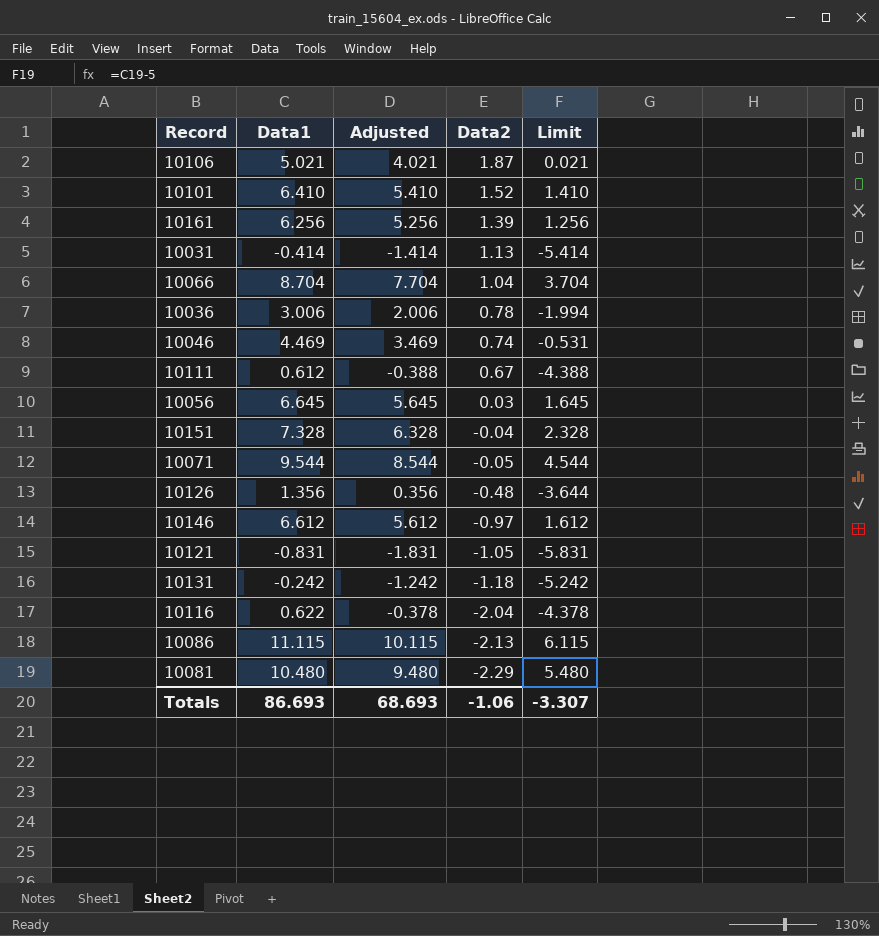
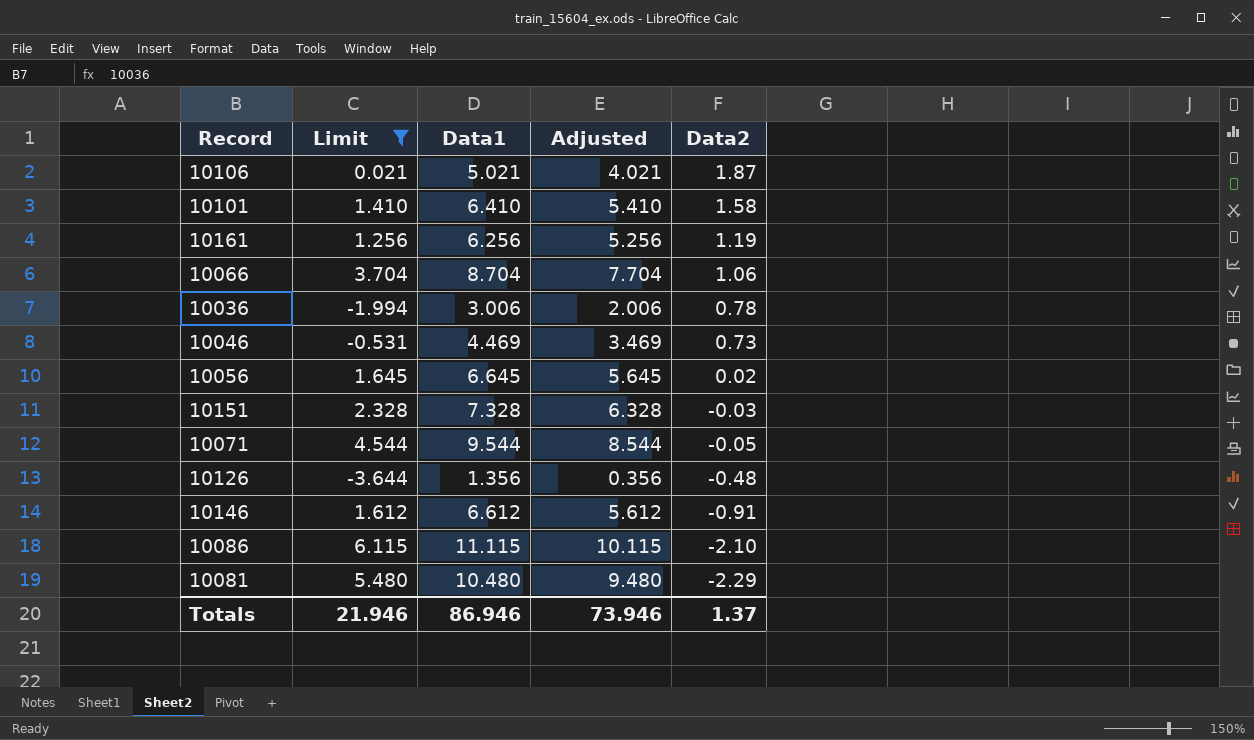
filter: none -> Limit >= -3.644
column Limit | position: 5 -> 2
10101 | Data2: 1.52 -> 1.58
10161 | Data2: 1.39 -> 1.19
10066 | Data2: 1.04 -> 1.06
10046 | Data2: 0.74 -> 0.73
10056 | Data2: 0.03 -> 0.02
10151 | Data2: -0.04 -> -0.03
10146 | Data2: -0.97 -> -0.91
10086 | Data2: -2.13 -> -2.10
Totals | Limit: -3.307 -> 21.946
Totals | Data1: 86.693 -> 86.946
Totals | Adjusted: 68.693 -> 73.946
Totals | Data2: -1.06 -> 1.37

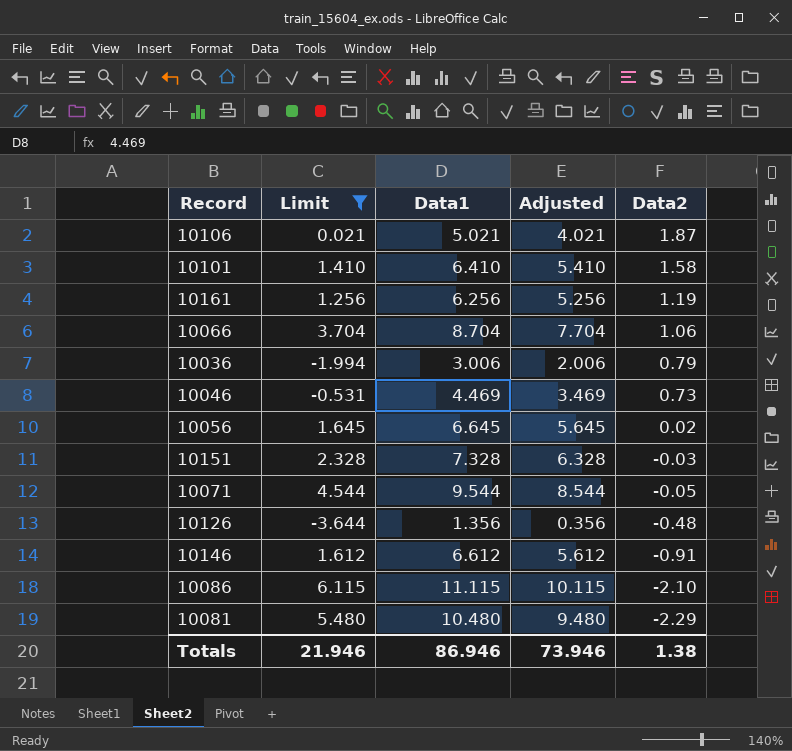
10036 | Data2: 0.78 -> 0.79
Totals | Data2: 1.37 -> 1.38

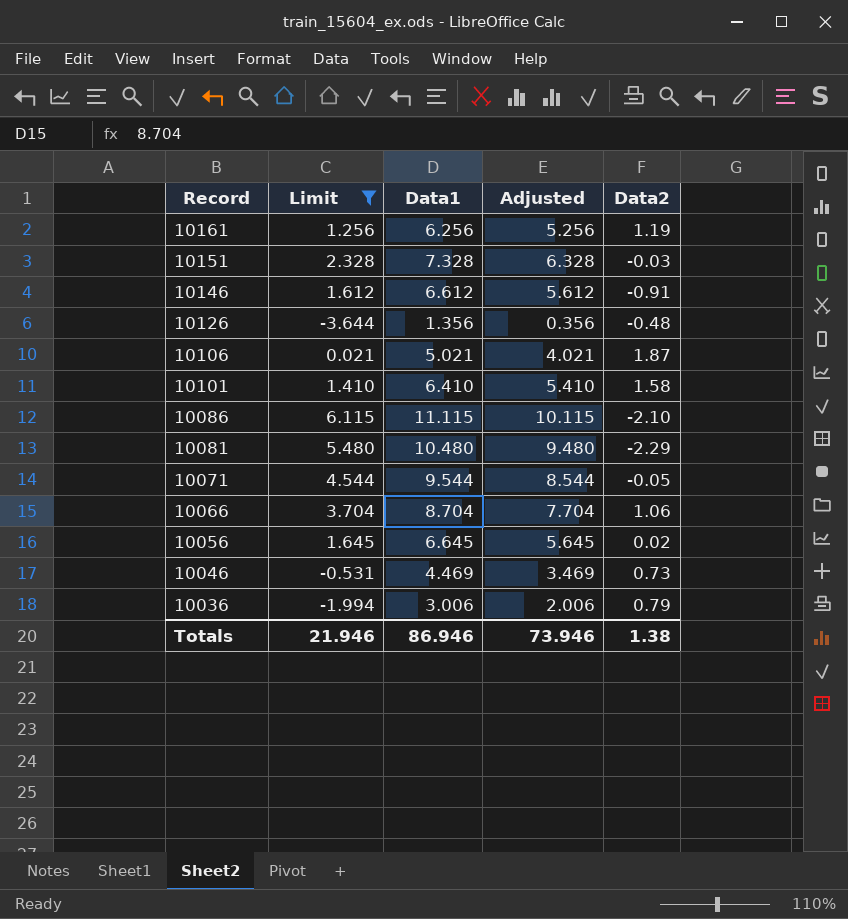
row order: Data2 descending -> Record descending

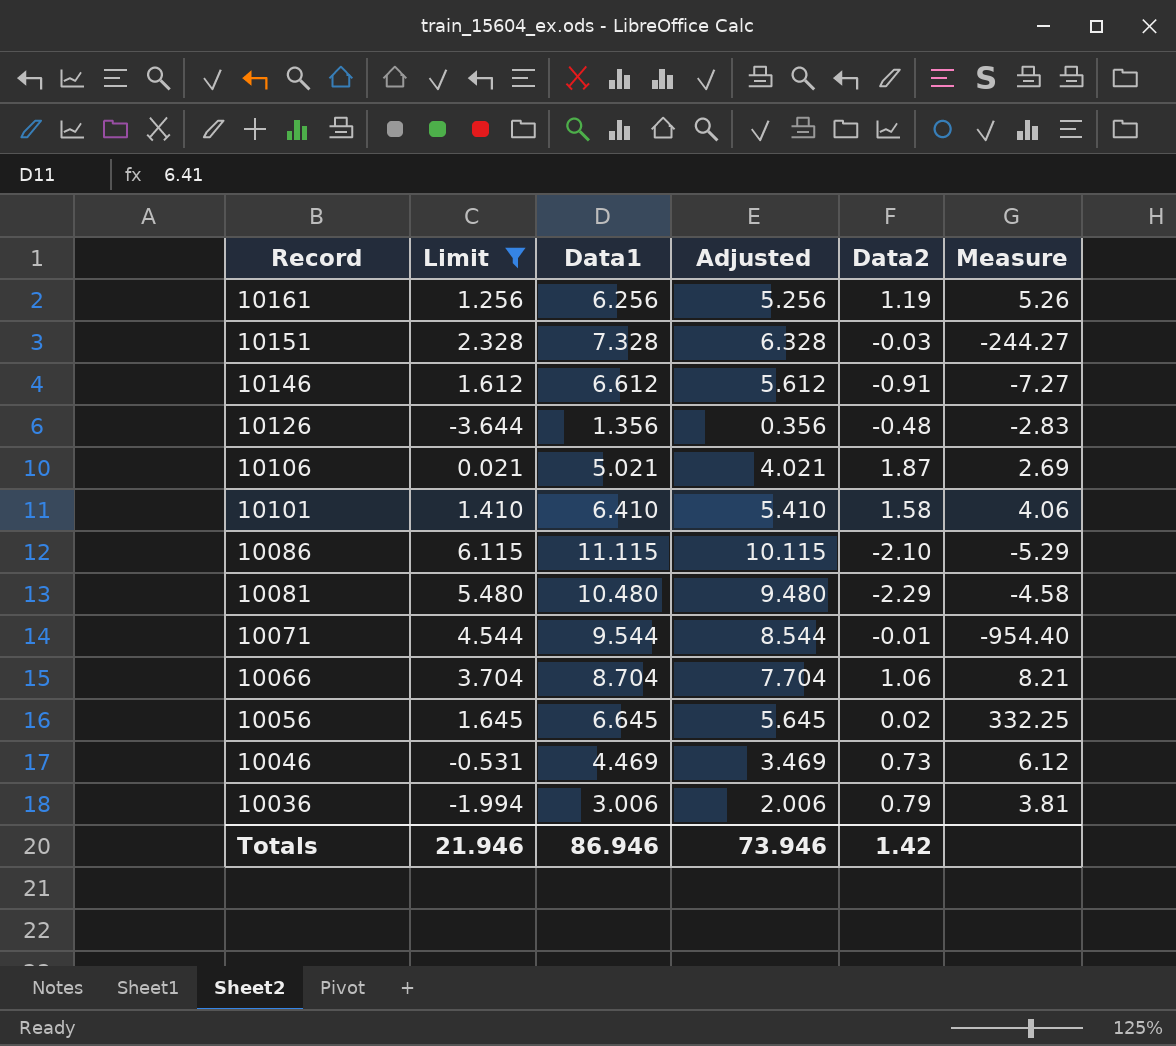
column Measure | formula: none -> [Data1] / [Data2]
10071 | Data2: -0.05 -> -0.01
Totals | Data2: 1.38 -> 1.42

